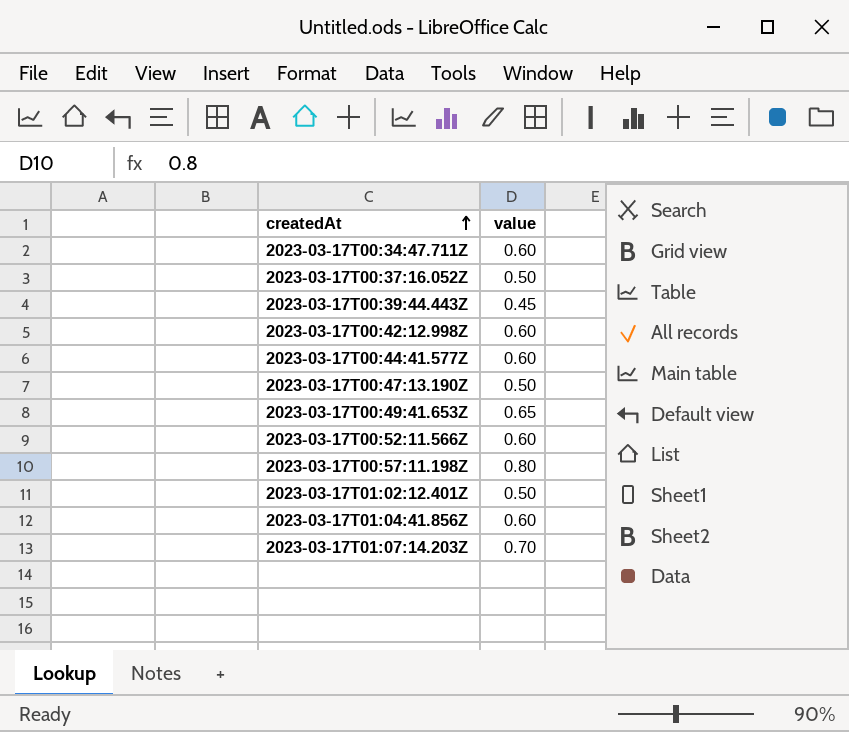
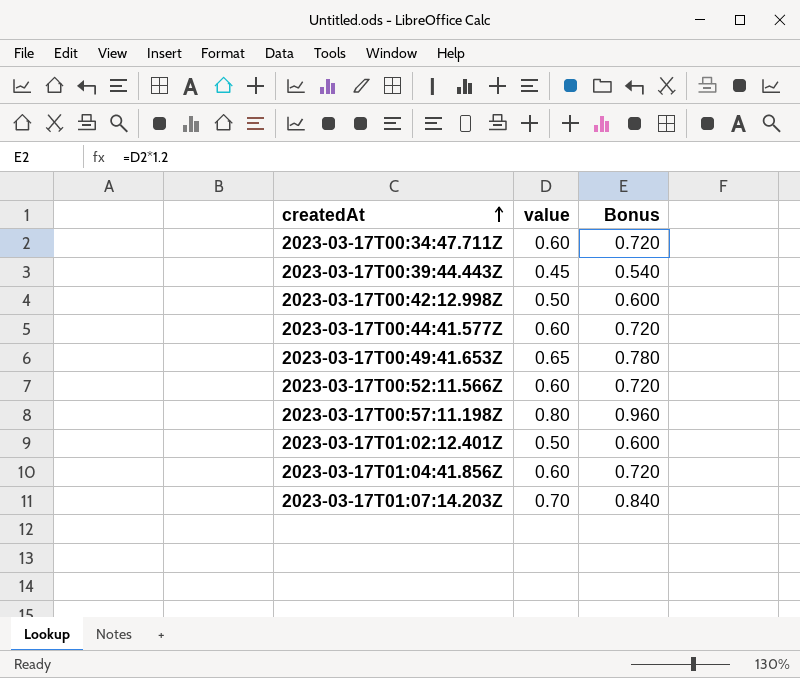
column Bonus | formula: none -> [value] * 1.2
row 2023-03-17T00:37:16.052Z: 0.50 -> none
row 2023-03-17T00:47:13.190Z: 0.50 -> none
2023-03-17T00:42:12.998Z | value: 0.60 -> 0.50

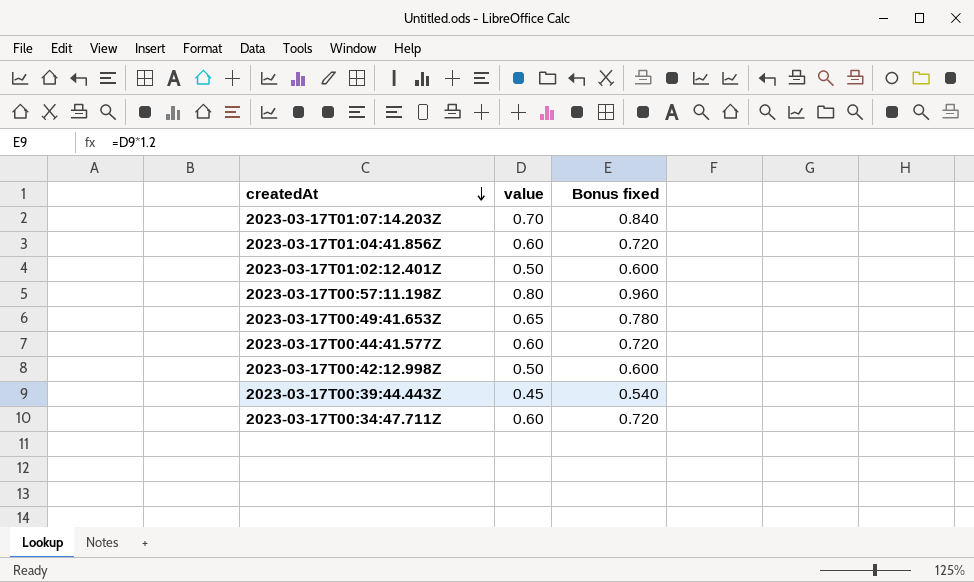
row order: createdAt ascending -> createdAt descending
column name: Bonus -> Bonus fixed
row 2023-03-17T00:52:11.566Z: 0.60 | 0.720 -> none

